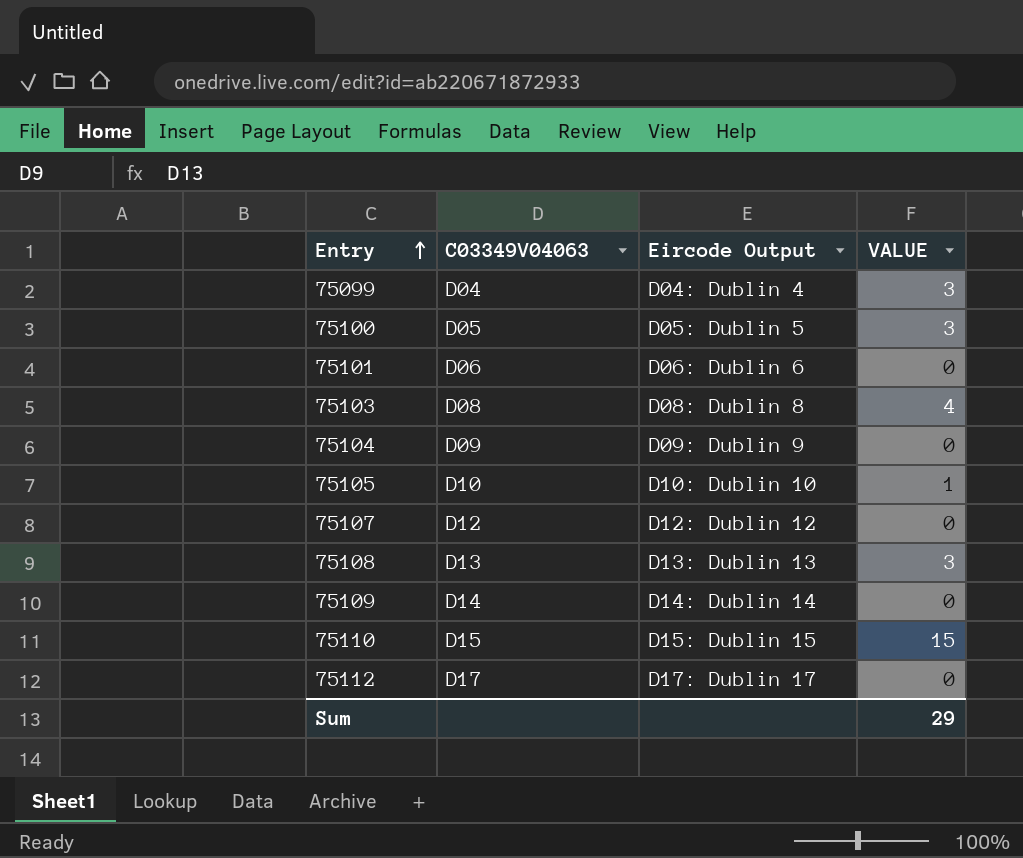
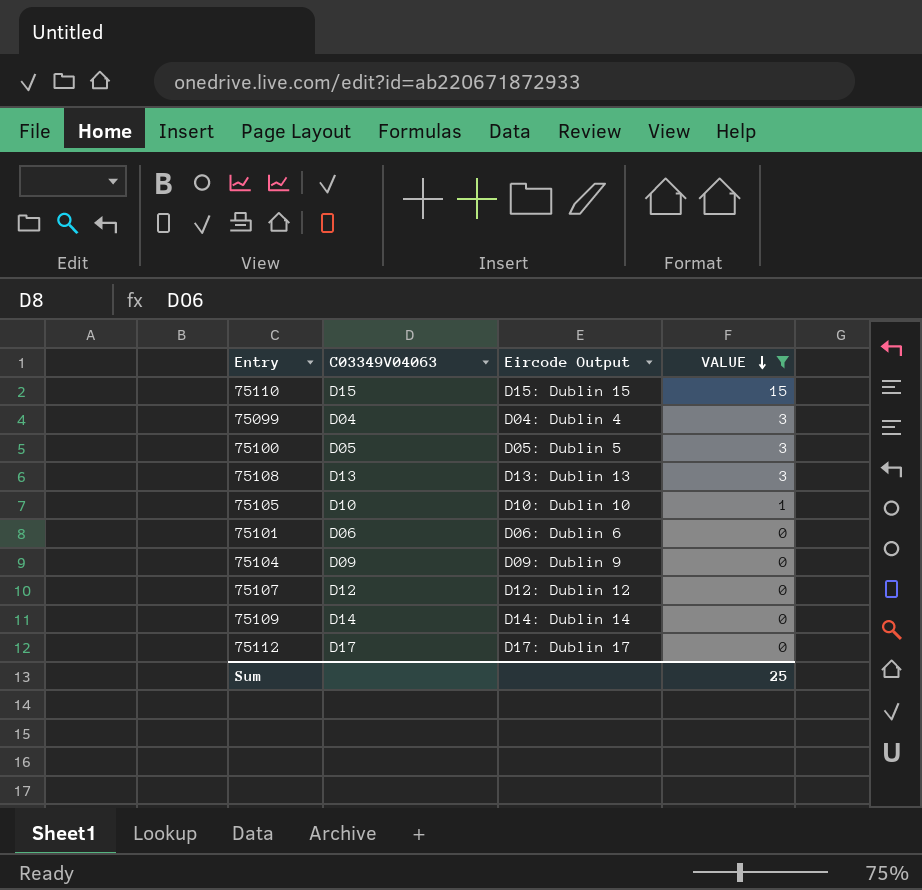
filter: none -> VALUE != 4
row order: Entry ascending -> VALUE descending
Sum | VALUE: 29 -> 25

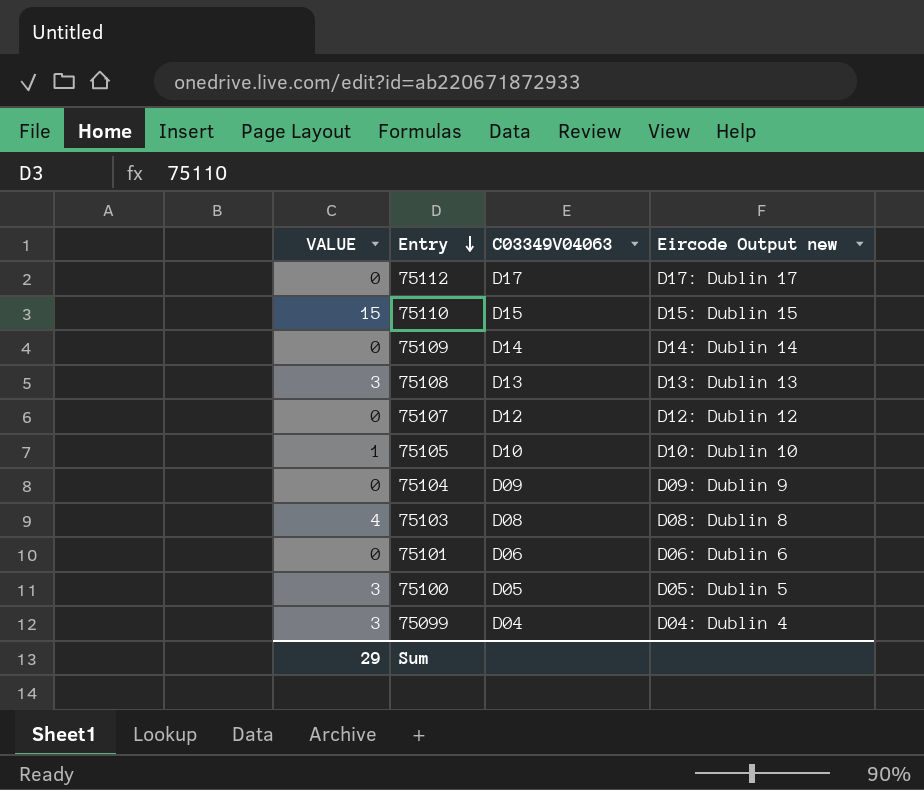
filter: VALUE != 4 -> none
row order: VALUE descending -> Entry descending
column VALUE | position: 4 -> 1
column name: Eircode Output -> Eircode Output new
Sum | VALUE: 25 -> 29

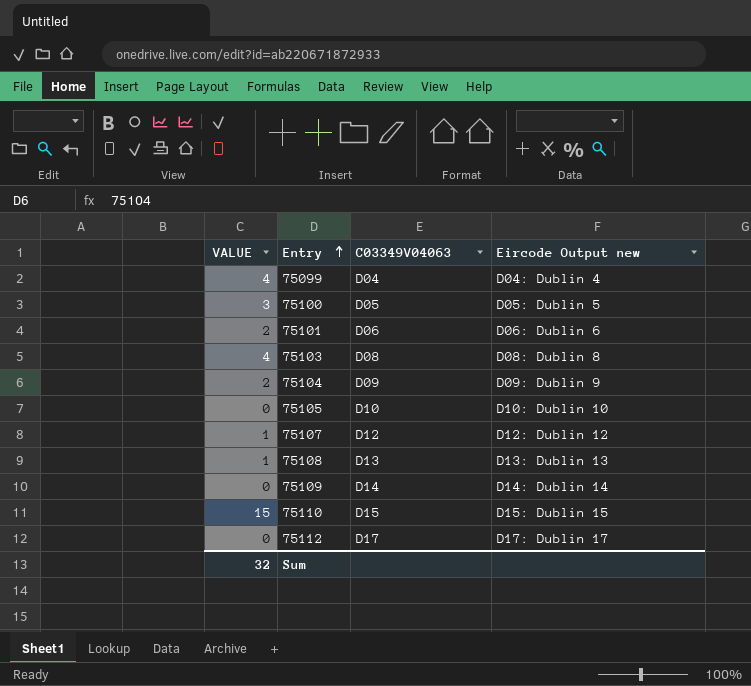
row order: Entry descending -> Entry ascending
75099 | VALUE: 3 -> 4
75101 | VALUE: 0 -> 2
75104 | VALUE: 0 -> 2
75105 | VALUE: 1 -> 0
75107 | VALUE: 0 -> 1
75108 | VALUE: 3 -> 1
Sum | VALUE: 29 -> 32

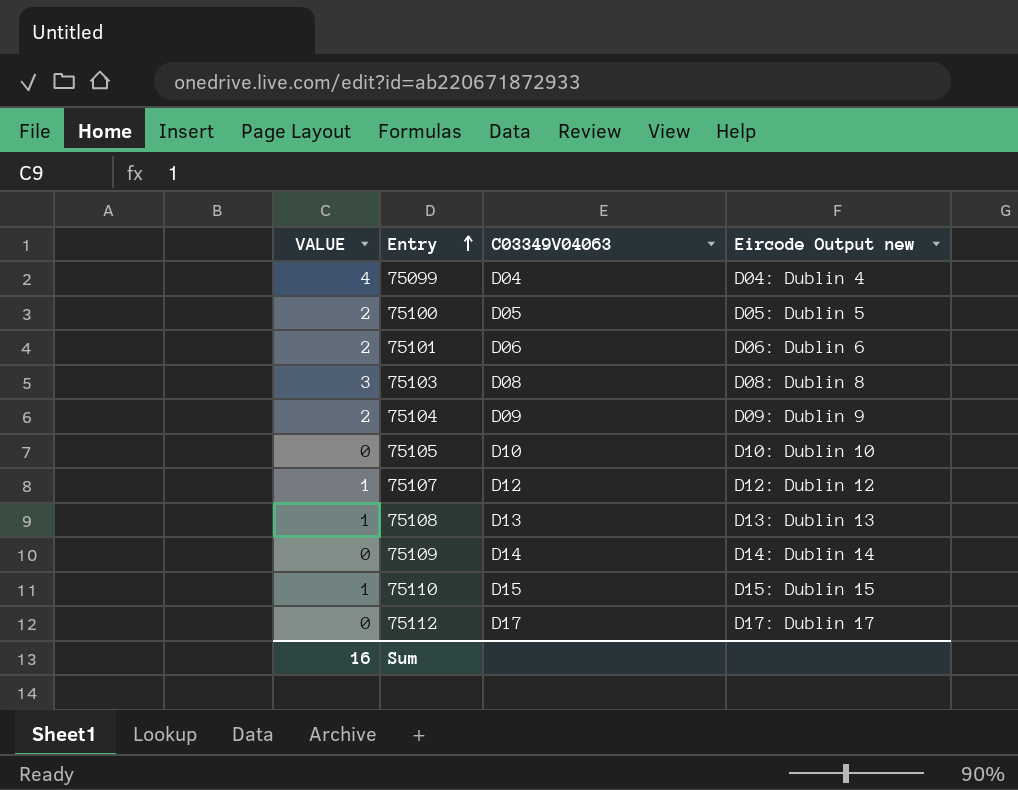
75100 | VALUE: 3 -> 2
75103 | VALUE: 4 -> 3
75110 | VALUE: 15 -> 1
Sum | VALUE: 32 -> 16

